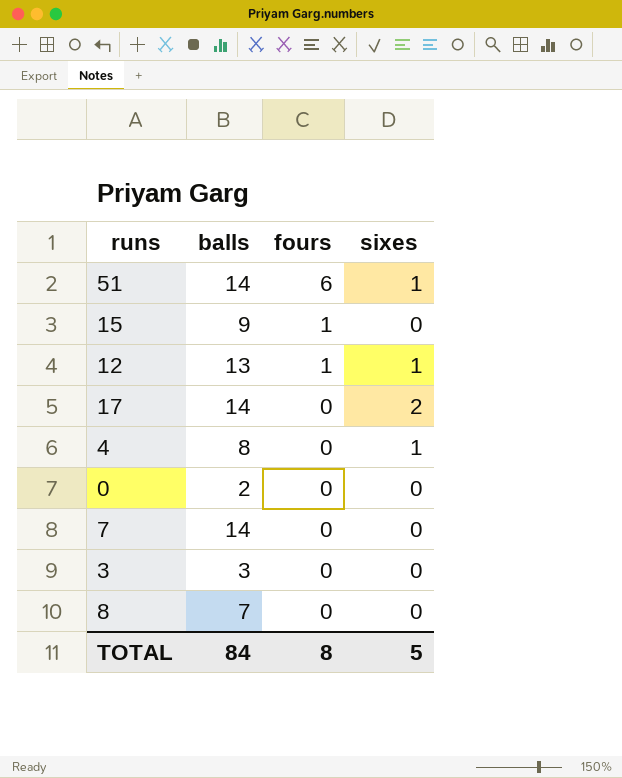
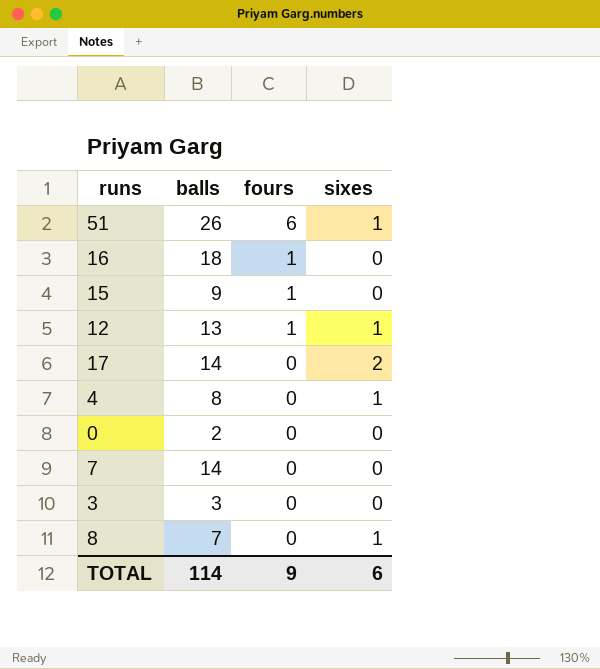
51 | balls: 14 -> 26
row 16: none -> 18 | 1 | 0
8 | sixes: 0 -> 1
TOTAL | balls: 84 -> 114
TOTAL | fours: 8 -> 9
TOTAL | sixes: 5 -> 6

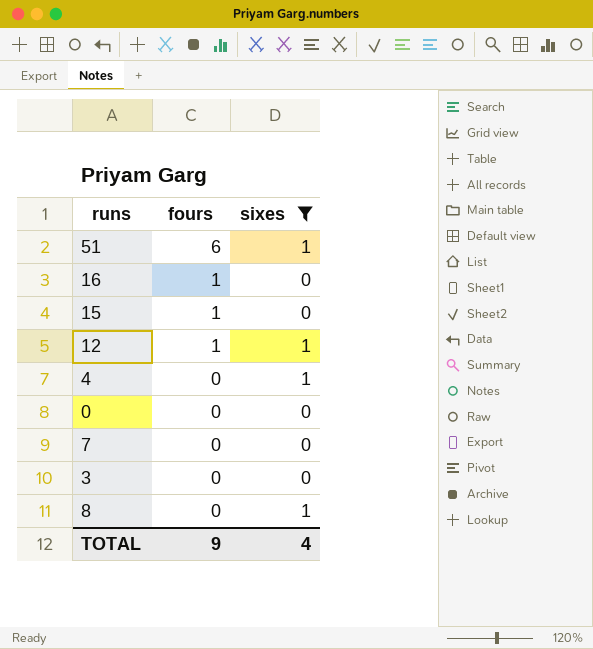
filter: none -> sixes != 2
column balls | position: 2 -> none
TOTAL | sixes: 6 -> 4

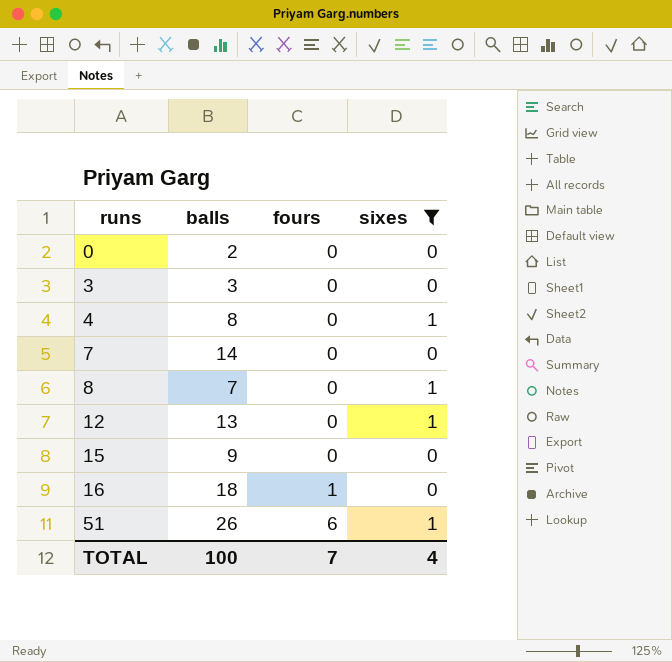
row order: fours descending -> runs ascending
column balls | position: none -> 2
12 | fours: 1 -> 0
15 | fours: 1 -> 0
TOTAL | fours: 9 -> 7

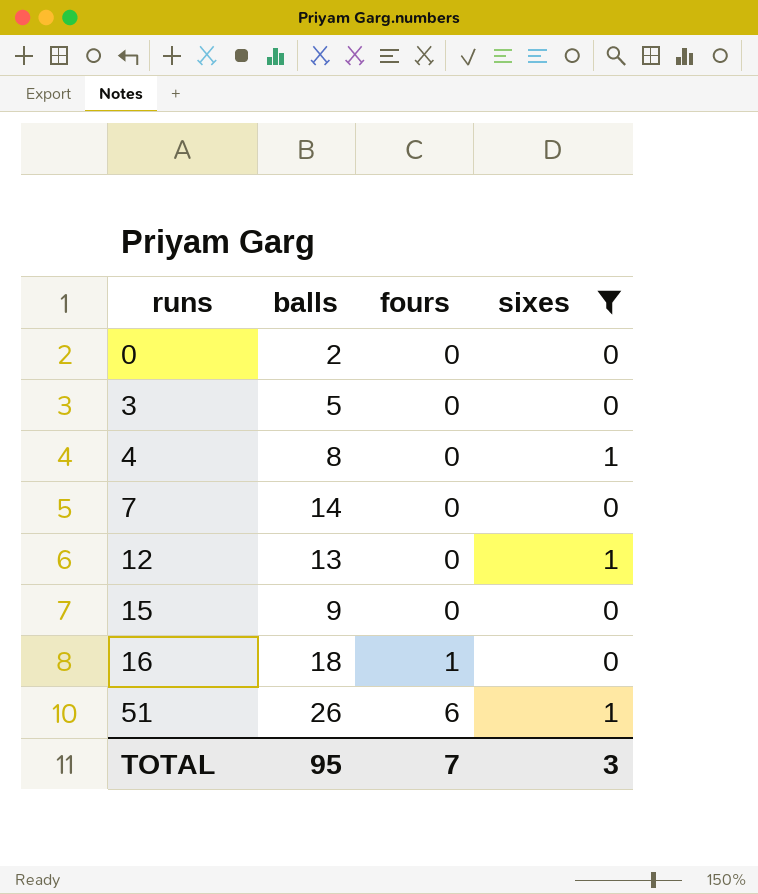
row 8: 7 | 0 | 1 -> none
3 | balls: 3 -> 5
TOTAL | balls: 100 -> 95
TOTAL | sixes: 4 -> 3

